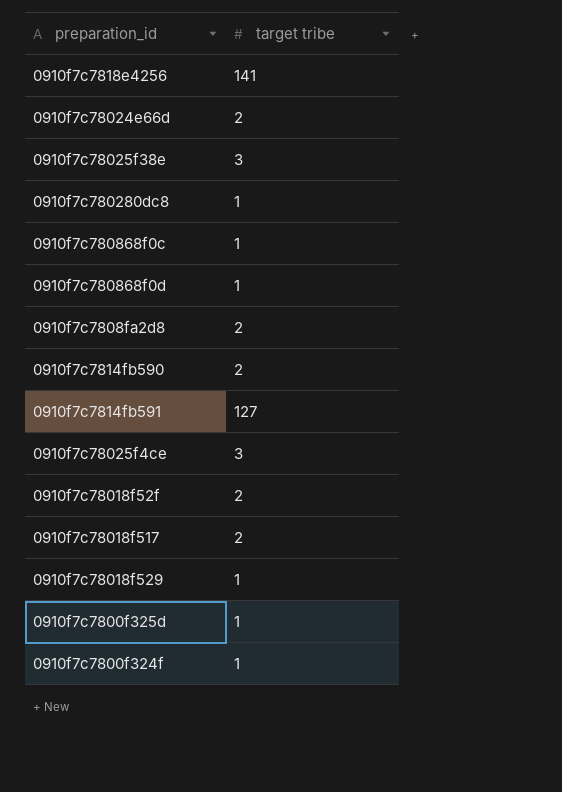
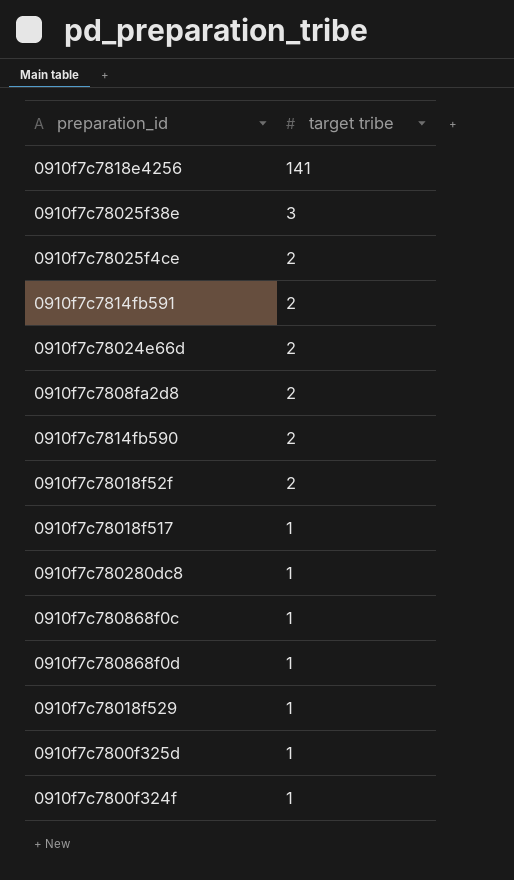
row order: none -> target tribe descending
0910f7c78025f4ce | target tribe: 3 -> 2
0910f7c7814fb591 | target tribe: 127 -> 2
0910f7c78018f517 | target tribe: 2 -> 1

